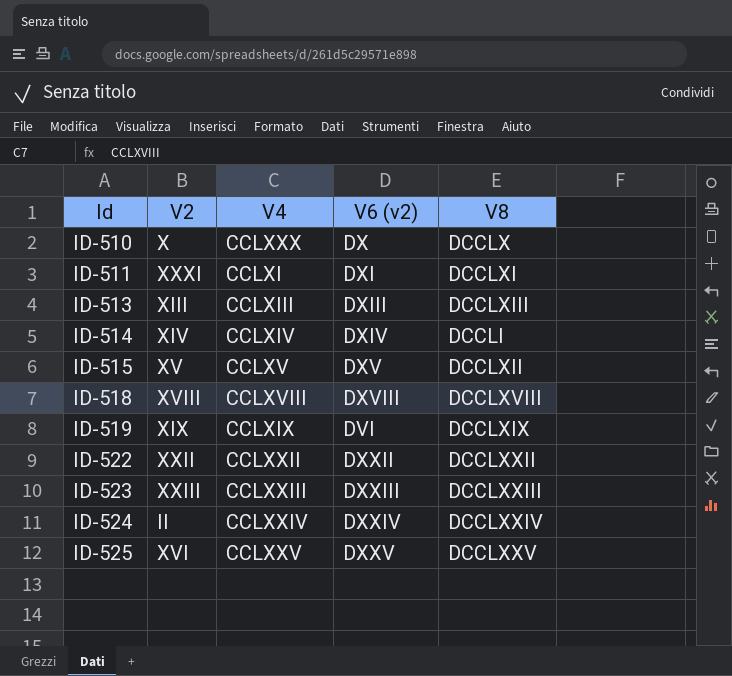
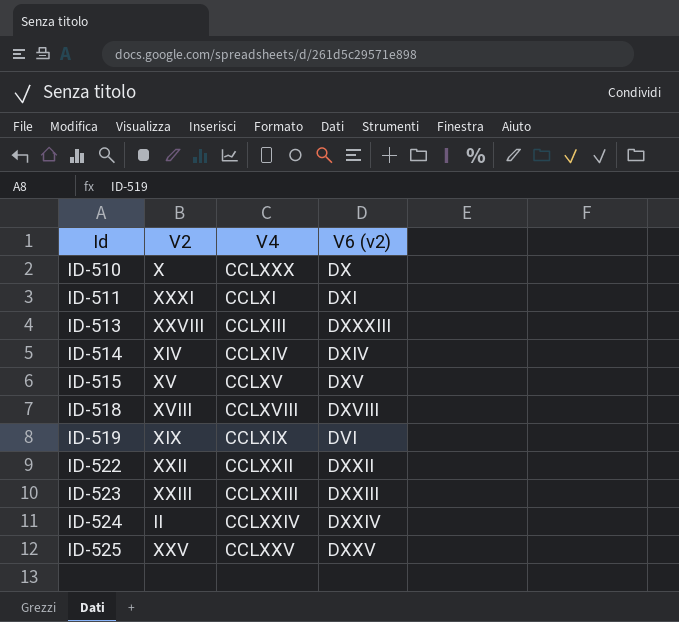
column V8 | position: 5 -> none
ID-513 | V2: XIII -> XXVIII
ID-513 | V6 (v2): DXIII -> DXXXIII
ID-525 | V2: XVI -> XXV

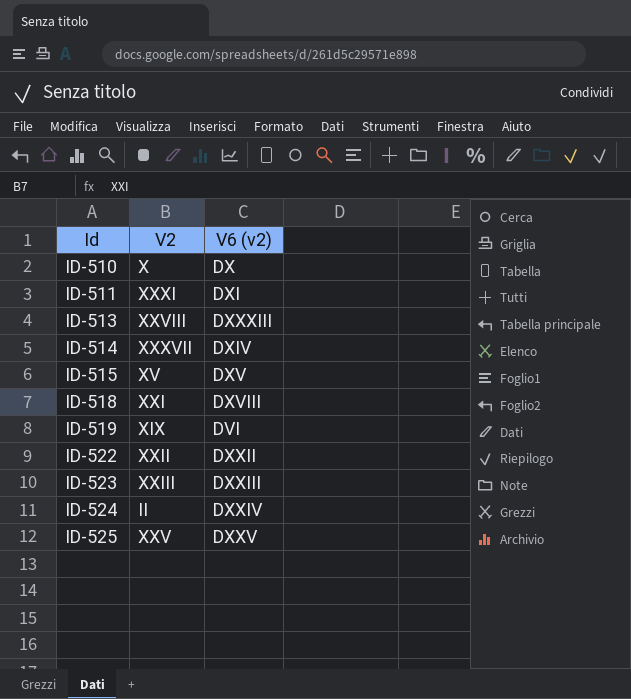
column V4 | position: 3 -> none
ID-514 | V2: XIV -> XXXVII
ID-518 | V2: XVIII -> XXI

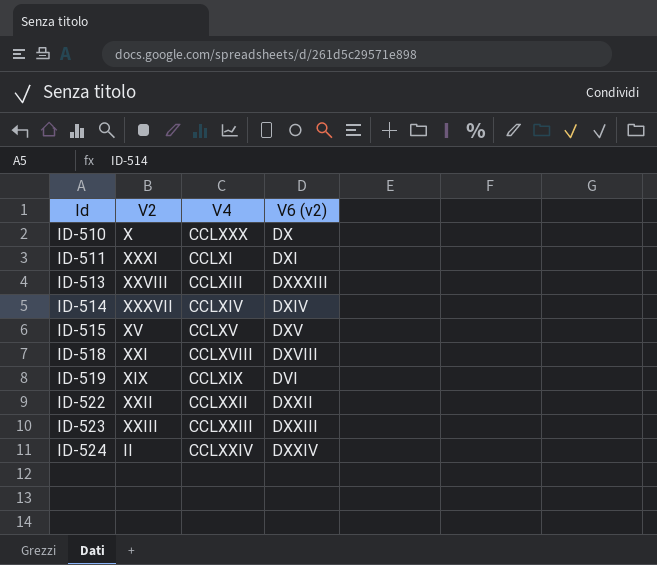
column V4 | position: none -> 3
row ID-525: XXV | DXXV -> none

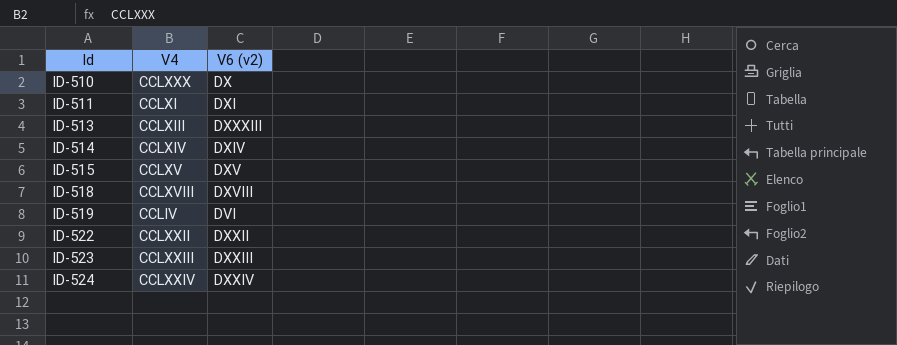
column V2 | position: 2 -> none
ID-519 | V4: CCLXIX -> CCLIV

